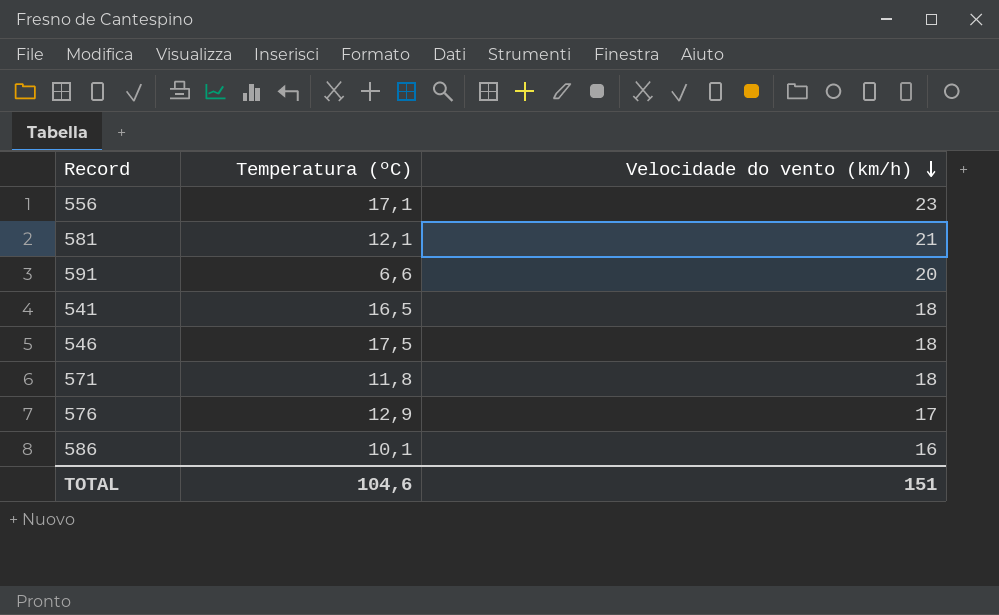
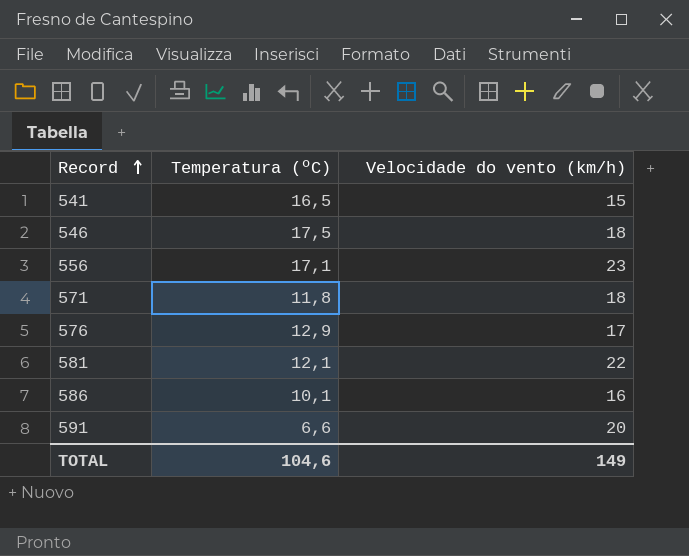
row order: Velocidade do vento (km/h) descending -> Record ascending
541 | Velocidade do vento (km/h): 18 -> 15
581 | Velocidade do vento (km/h): 21 -> 22
TOTAL | Velocidade do vento (km/h): 151 -> 149

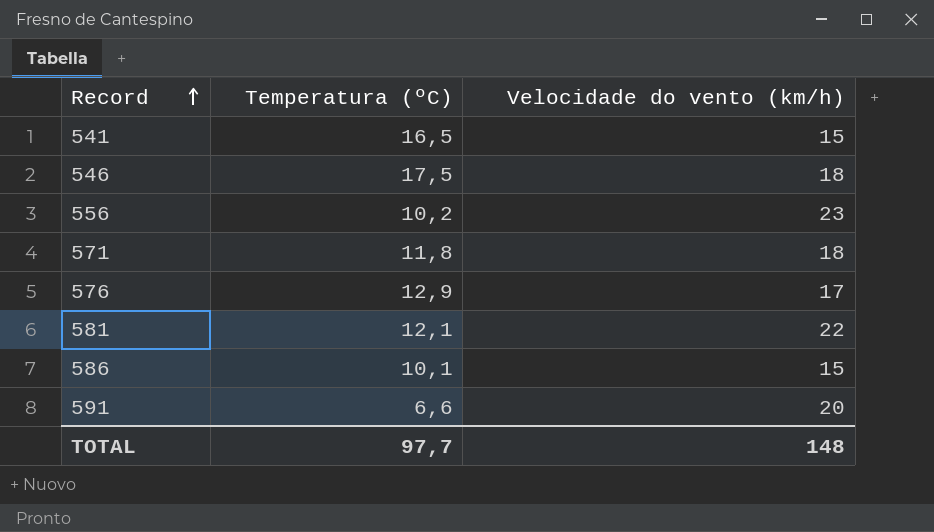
556 | Temperatura (ºC): 17,1 -> 10,2
586 | Velocidade do vento (km/h): 16 -> 15
TOTAL | Temperatura (ºC): 104,6 -> 97,7
TOTAL | Velocidade do vento (km/h): 149 -> 148

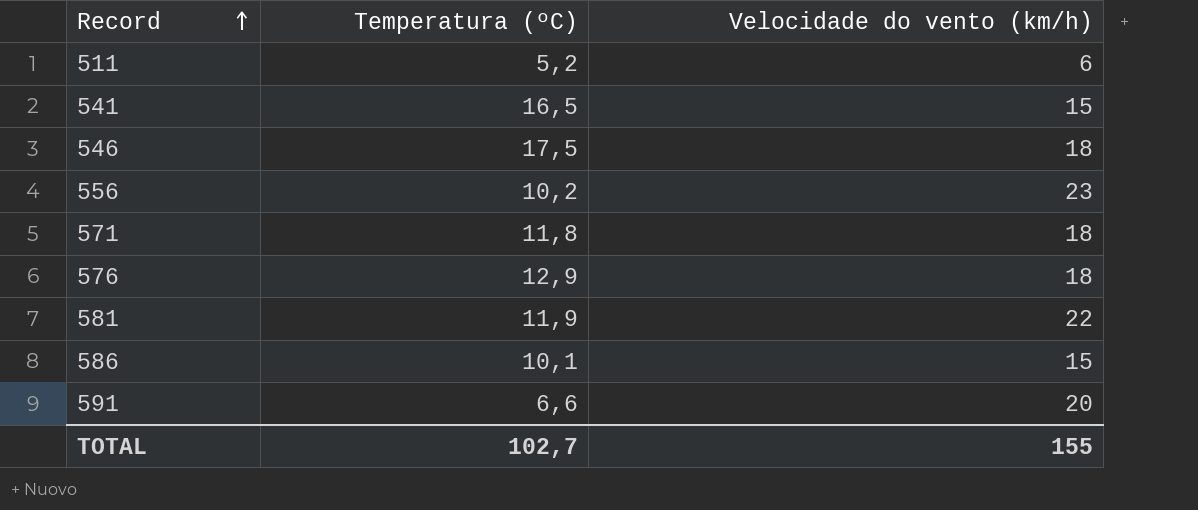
row 511: none -> 5,2 | 6
576 | Velocidade do vento (km/h): 17 -> 18
581 | Temperatura (ºC): 12,1 -> 11,9
TOTAL | Temperatura (ºC): 97,7 -> 102,7
TOTAL | Velocidade do vento (km/h): 148 -> 155

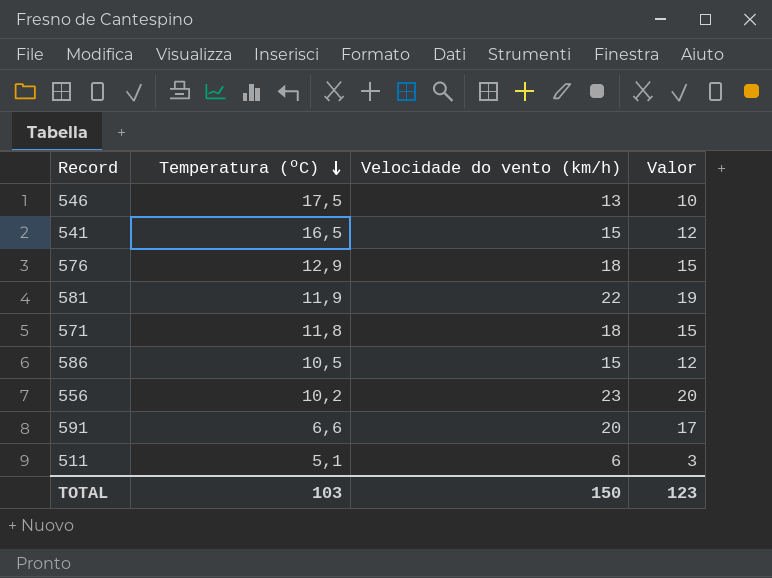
row order: Record ascending -> Temperatura (ºC) descending
column Valor | formula: none -> [Velocidade do vento (km/h)] - 3
546 | Velocidade do vento (km/h): 18 -> 13
586 | Temperatura (ºC): 10,1 -> 10,5
511 | Temperatura (ºC): 5,2 -> 5,1
TOTAL | Temperatura (ºC): 102,7 -> 103
TOTAL | Velocidade do vento (km/h): 155 -> 150

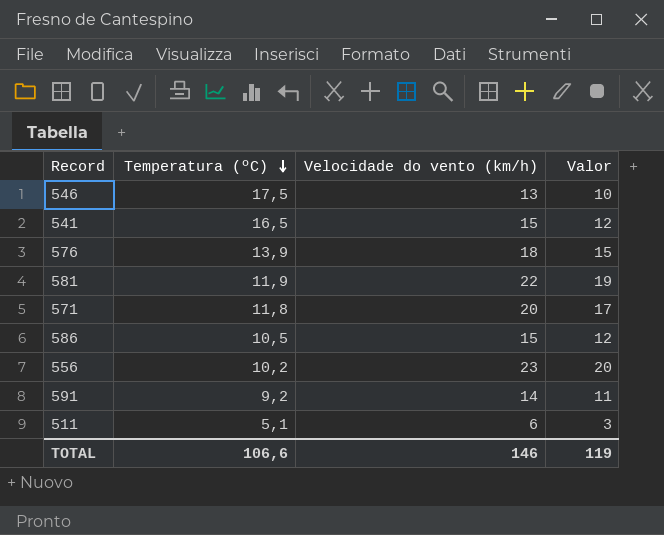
576 | Temperatura (ºC): 12,9 -> 13,9
571 | Velocidade do vento (km/h): 18 -> 20
571 | Valor: 15 -> 17
591 | Temperatura (ºC): 6,6 -> 9,2
591 | Velocidade do vento (km/h): 20 -> 14
591 | Valor: 17 -> 11
TOTAL | Temperatura (ºC): 103 -> 106,6
TOTAL | Velocidade do vento (km/h): 150 -> 146
TOTAL | Valor: 123 -> 119

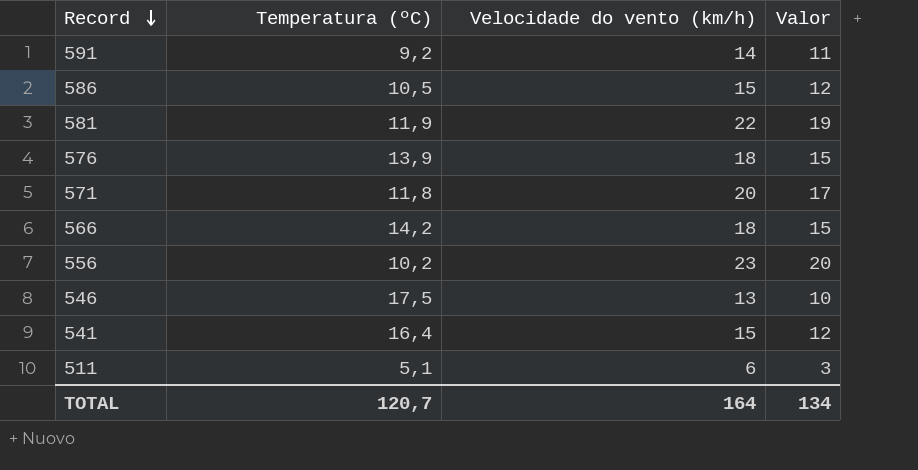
row order: Temperatura (ºC) descending -> Record descending
row 566: none -> 14,2 | 18 | 15
541 | Temperatura (ºC): 16,5 -> 16,4
TOTAL | Temperatura (ºC): 106,6 -> 120,7
TOTAL | Velocidade do vento (km/h): 146 -> 164
TOTAL | Valor: 119 -> 134

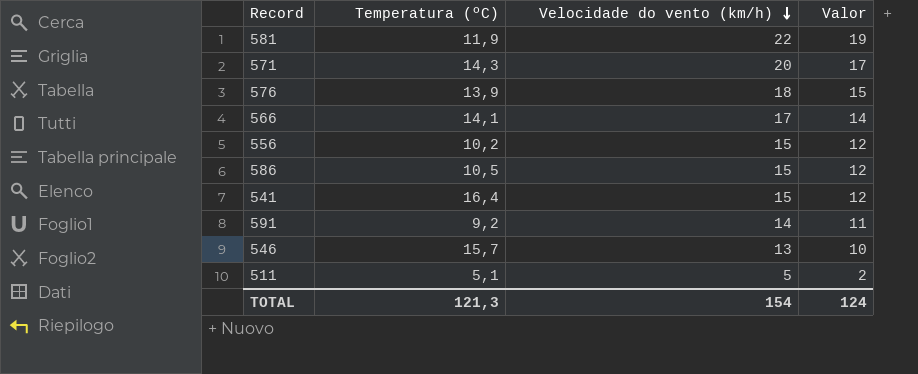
row order: Record descending -> Velocidade do vento (km/h) descending
571 | Temperatura (ºC): 11,8 -> 14,3
566 | Temperatura (ºC): 14,2 -> 14,1
566 | Velocidade do vento (km/h): 18 -> 17
566 | Valor: 15 -> 14
556 | Velocidade do vento (km/h): 23 -> 15
556 | Valor: 20 -> 12
546 | Temperatura (ºC): 17,5 -> 15,7
511 | Velocidade do vento (km/h): 6 -> 5
511 | Valor: 3 -> 2
TOTAL | Temperatura (ºC): 120,7 -> 121,3
TOTAL | Velocidade do vento (km/h): 164 -> 154
TOTAL | Valor: 134 -> 124

